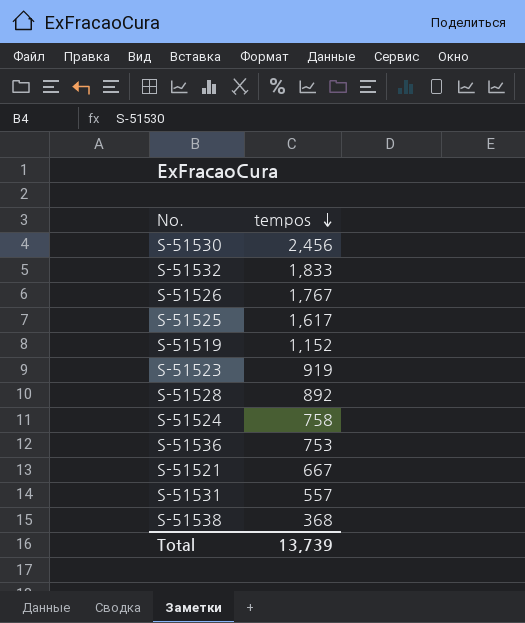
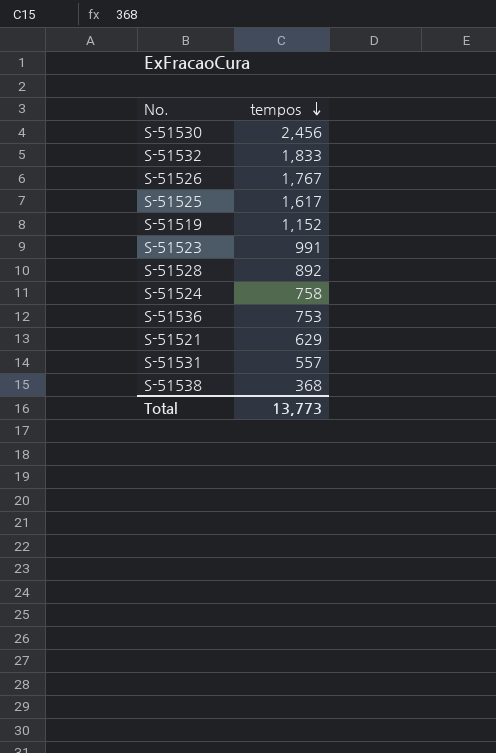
S-51523 | tempos: 919 -> 991
S-51521 | tempos: 667 -> 629
Total | tempos: 13,739 -> 13,773

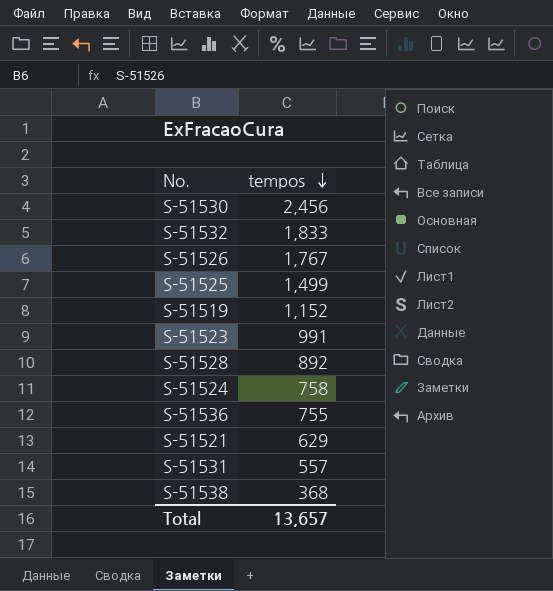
S-51525 | tempos: 1,617 -> 1,499
S-51536 | tempos: 753 -> 755
Total | tempos: 13,773 -> 13,657

